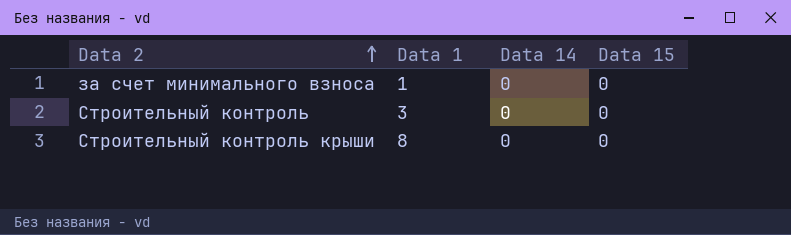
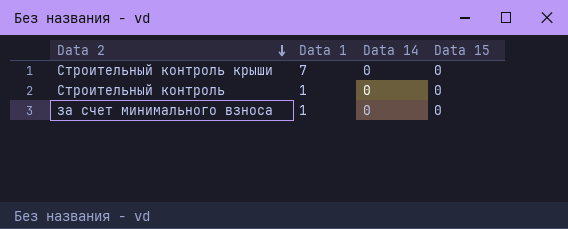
row order: Data 2 ascending -> Data 2 descending
Строительный контроль крыши | Data 1: 8 -> 7
Строительный контроль | Data 1: 3 -> 1

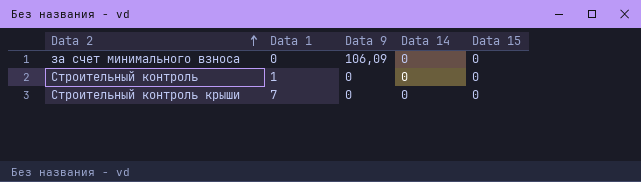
row order: Data 2 descending -> Data 2 ascending
column Data 9 | position: none -> 3
за счет минимального взноса | Data 1: 1 -> 0

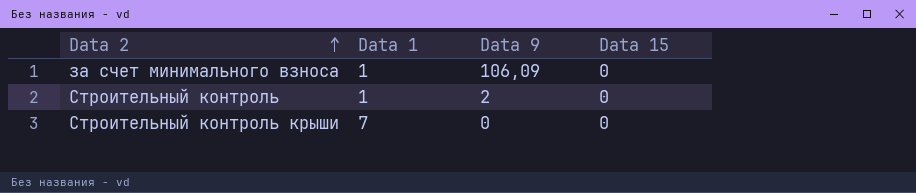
column Data 14 | position: 4 -> none
за счет минимального взноса | Data 1: 0 -> 1
Строительный контроль | Data 9: 0 -> 2

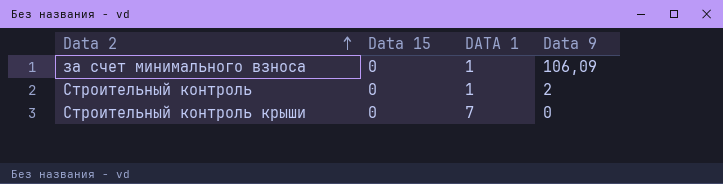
column Data 15 | position: 4 -> 2
column name: Data 1 -> DATA 1

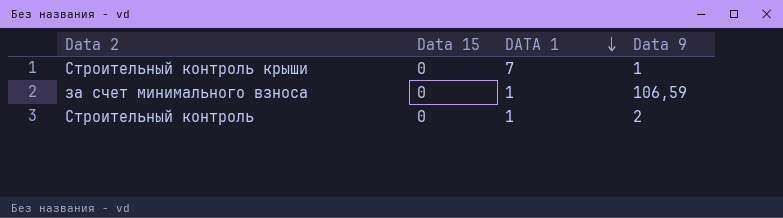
row order: Data 2 ascending -> DATA 1 descending
Строительный контроль крыши | Data 9: 0 -> 1
за счет минимального взноса | Data 9: 106,09 -> 106,59

